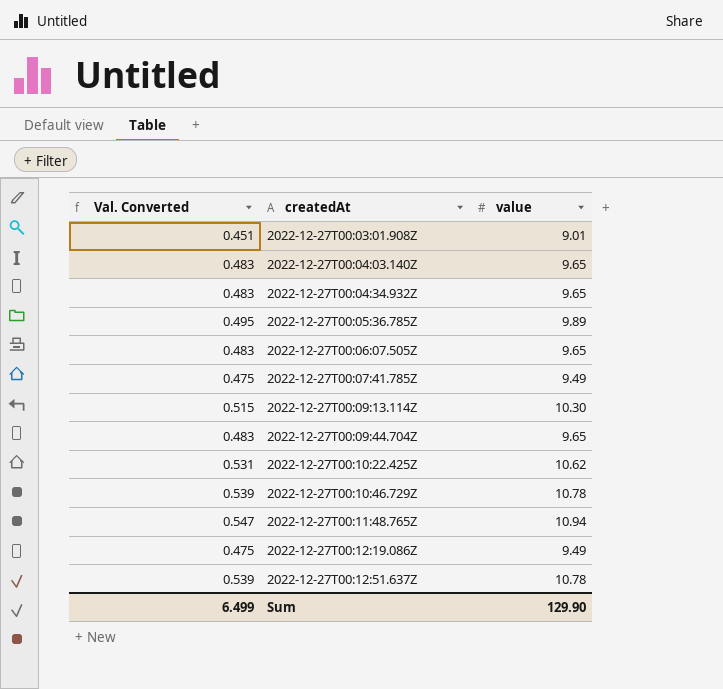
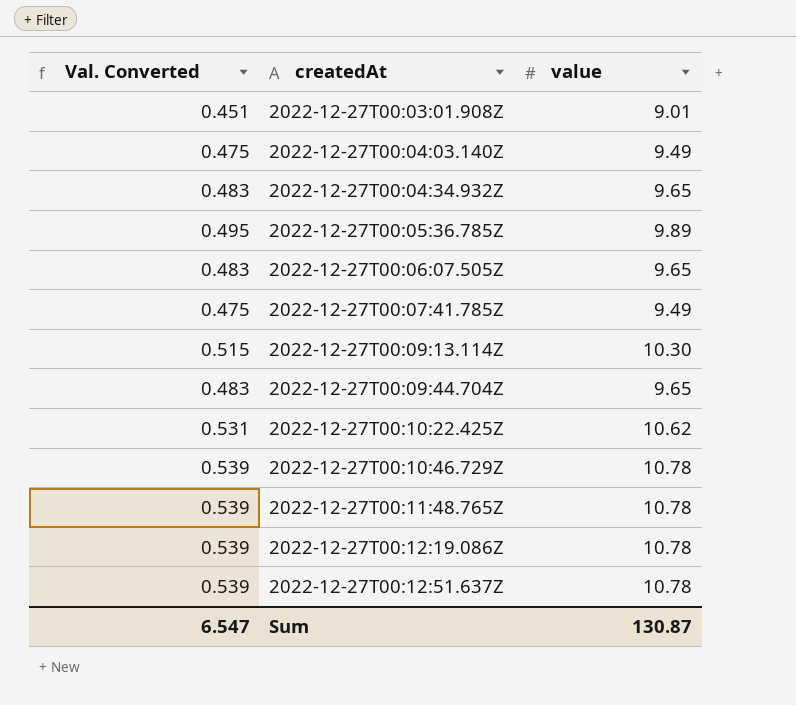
2022-12-27T00:04:03.140Z | Val. Converted: 0.483 -> 0.475
2022-12-27T00:04:03.140Z | value: 9.65 -> 9.49
2022-12-27T00:11:48.765Z | Val. Converted: 0.547 -> 0.539
2022-12-27T00:11:48.765Z | value: 10.94 -> 10.78
2022-12-27T00:12:19.086Z | Val. Converted: 0.475 -> 0.539
2022-12-27T00:12:19.086Z | value: 9.49 -> 10.78
Sum | Val. Converted: 6.499 -> 6.547
Sum | value: 129.90 -> 130.87

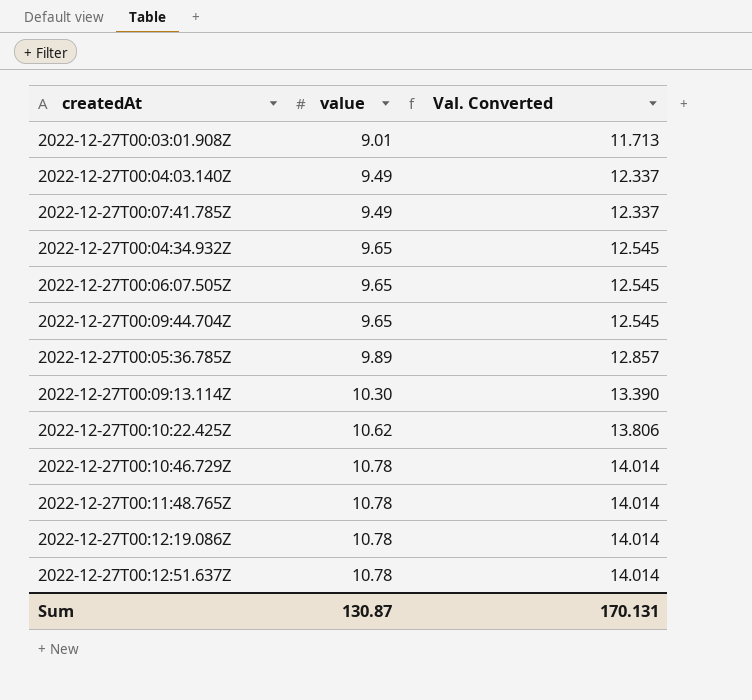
row order: createdAt ascending -> value ascending
column Val. Converted | formula: [value] * 0.05 -> [value] * 1.3
column Val. Converted | position: 1 -> 3
Sum | Val. Converted: 6.547 -> 170.131

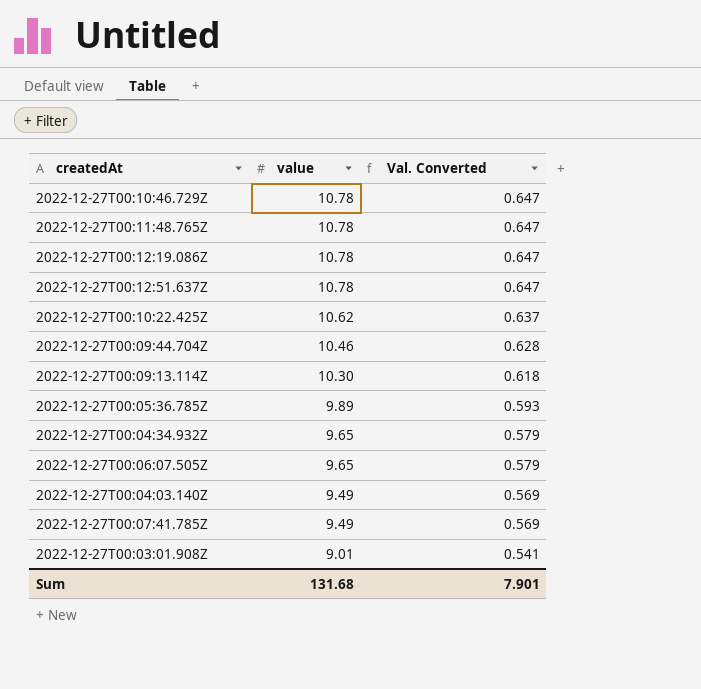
row order: value ascending -> value descending
column Val. Converted | formula: [value] * 1.3 -> [value] * 0.06
2022-12-27T00:09:44.704Z | value: 9.65 -> 10.46
Sum | value: 130.87 -> 131.68
Sum | Val. Converted: 170.131 -> 7.901

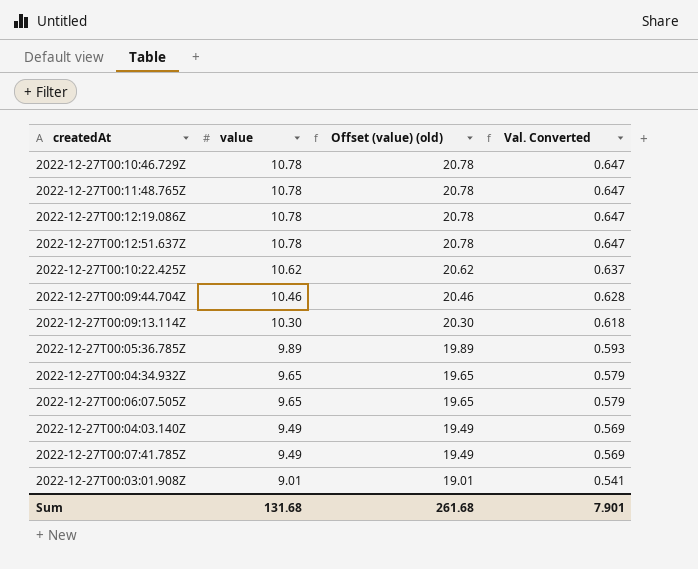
column Offset (value) (old) | formula: none -> [value] + 10

